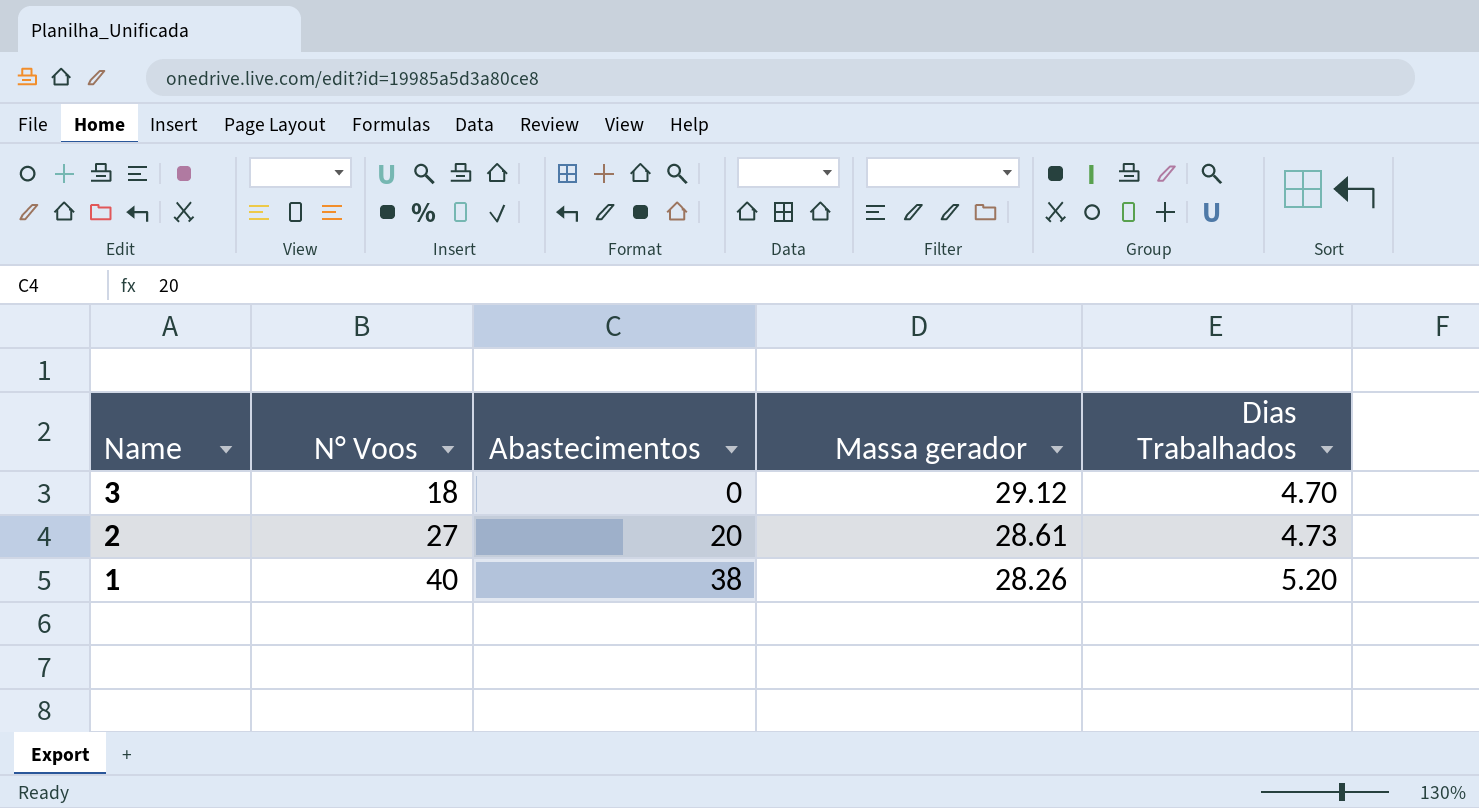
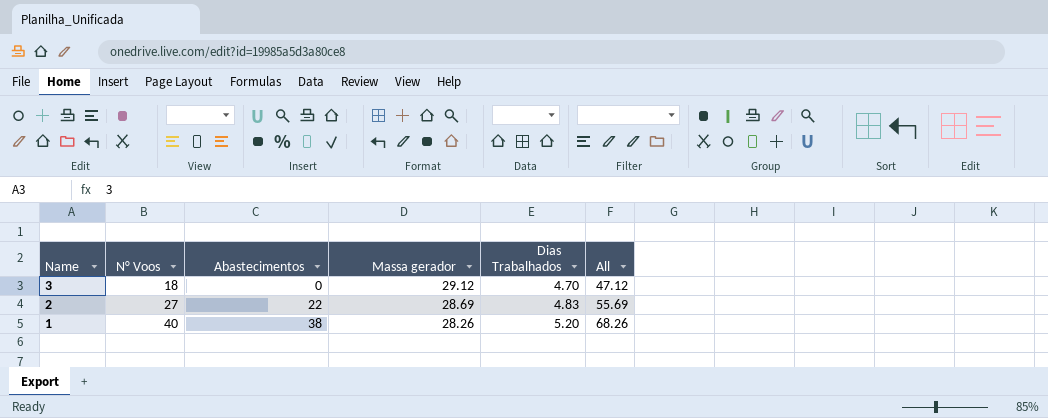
column All | formula: none -> [N° Voos] + [Massa gerador]
2 | Abastecimentos: 20 -> 22
2 | Massa gerador: 28.61 -> 28.69
2 | Dias Trabalhados: 4.73 -> 4.83

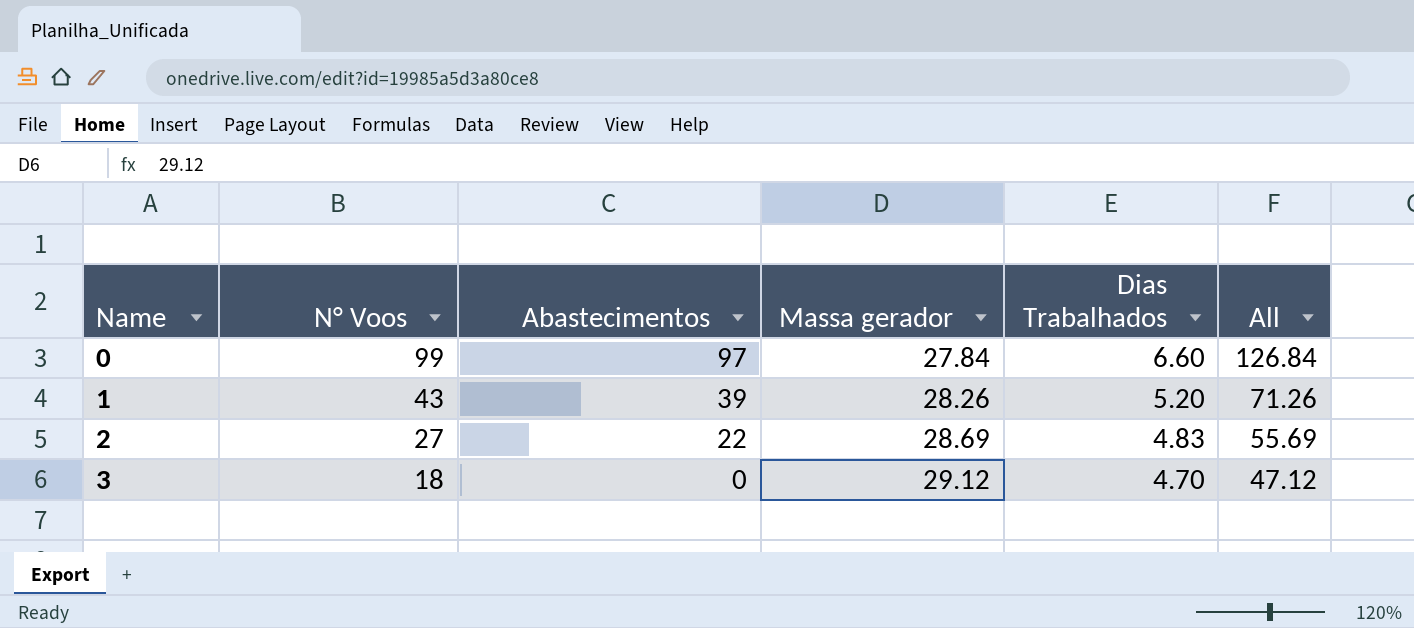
row order: Name descending -> Name ascending
row 0: none -> 99 | 97 | 27.84 | 6.60 | 126.84
1 | N° Voos: 40 -> 43
1 | Abastecimentos: 38 -> 39
1 | All: 68.26 -> 71.26

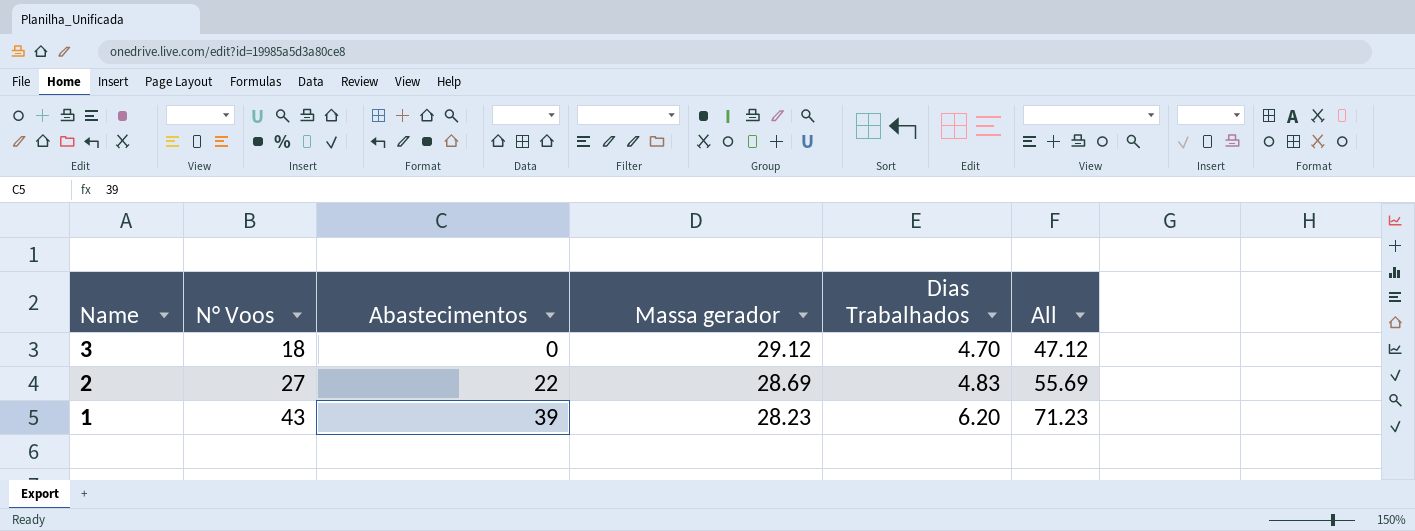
row order: Name ascending -> Name descending
row 0: 99 | 97 | 27.84 | 6.60 | 126.84 -> none
1 | Massa gerador: 28.26 -> 28.23
1 | Dias Trabalhados: 5.20 -> 6.20
1 | All: 71.26 -> 71.23

